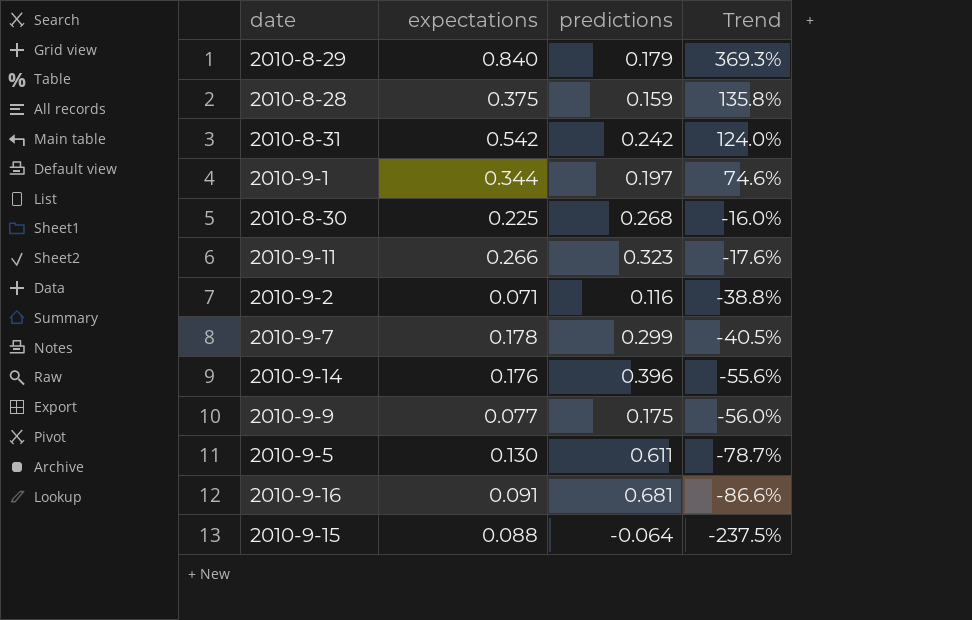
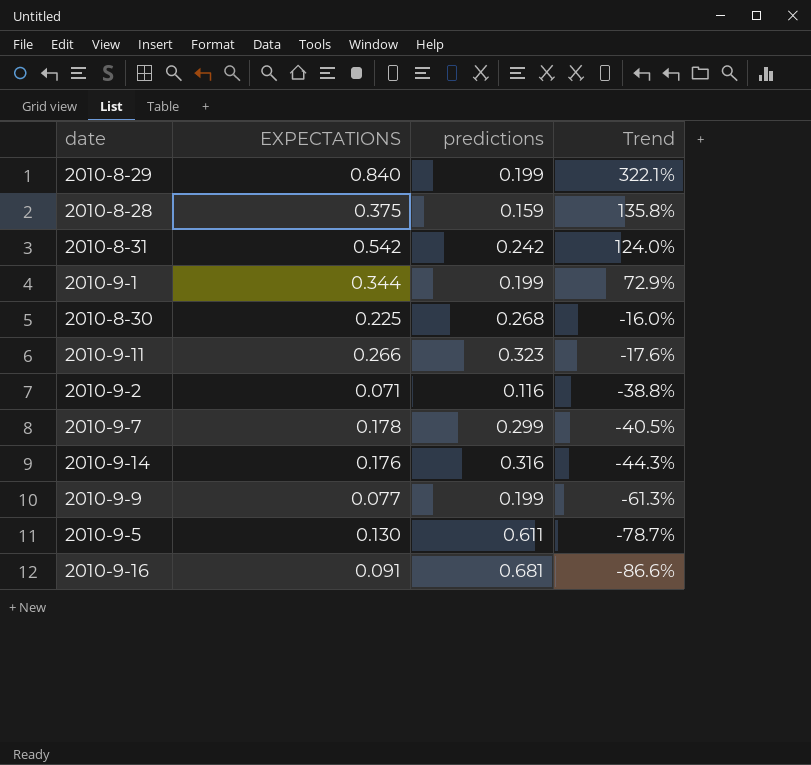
column name: expectations -> EXPECTATIONS
row 2010-9-15: 0.088 | -0.064 | -237.5% -> none
2010-8-29 | predictions: 0.179 -> 0.199
2010-8-29 | Trend: 369.3% -> 322.1%
2010-9-1 | predictions: 0.197 -> 0.199
2010-9-1 | Trend: 74.6% -> 72.9%
2010-9-14 | predictions: 0.396 -> 0.316
2010-9-14 | Trend: -55.6% -> -44.3%
2010-9-9 | predictions: 0.175 -> 0.199
2010-9-9 | Trend: -56.0% -> -61.3%

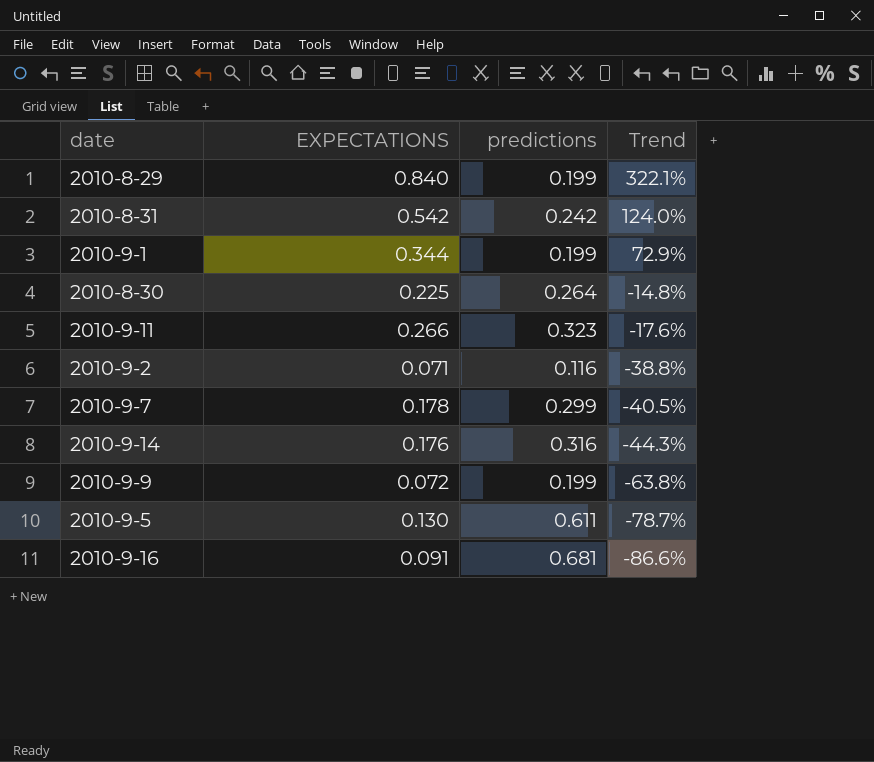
row 2010-8-28: 0.375 | 0.159 | 135.8% -> none
2010-8-30 | predictions: 0.268 -> 0.264
2010-8-30 | Trend: -16.0% -> -14.8%
2010-9-9 | EXPECTATIONS: 0.077 -> 0.072
2010-9-9 | Trend: -61.3% -> -63.8%

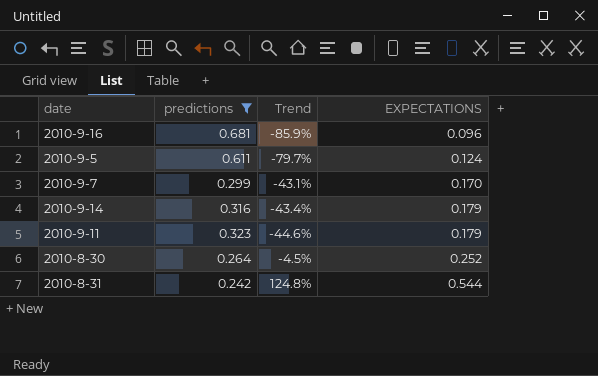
filter: none -> predictions >= 0.242
row order: Trend descending -> EXPECTATIONS ascending
column EXPECTATIONS | position: 2 -> 4
2010-9-16 | Trend: -86.6% -> -85.9%
2010-9-16 | EXPECTATIONS: 0.091 -> 0.096
2010-9-5 | Trend: -78.7% -> -79.7%
2010-9-5 | EXPECTATIONS: 0.130 -> 0.124
2010-9-7 | Trend: -40.5% -> -43.1%
2010-9-7 | EXPECTATIONS: 0.178 -> 0.170
2010-9-14 | Trend: -44.3% -> -43.4%
2010-9-14 | EXPECTATIONS: 0.176 -> 0.179
2010-9-11 | Trend: -17.6% -> -44.6%
2010-9-11 | EXPECTATIONS: 0.266 -> 0.179
2010-8-30 | Trend: -14.8% -> -4.5%
2010-8-30 | EXPECTATIONS: 0.225 -> 0.252
2010-8-31 | Trend: 124.0% -> 124.8%
2010-8-31 | EXPECTATIONS: 0.542 -> 0.544

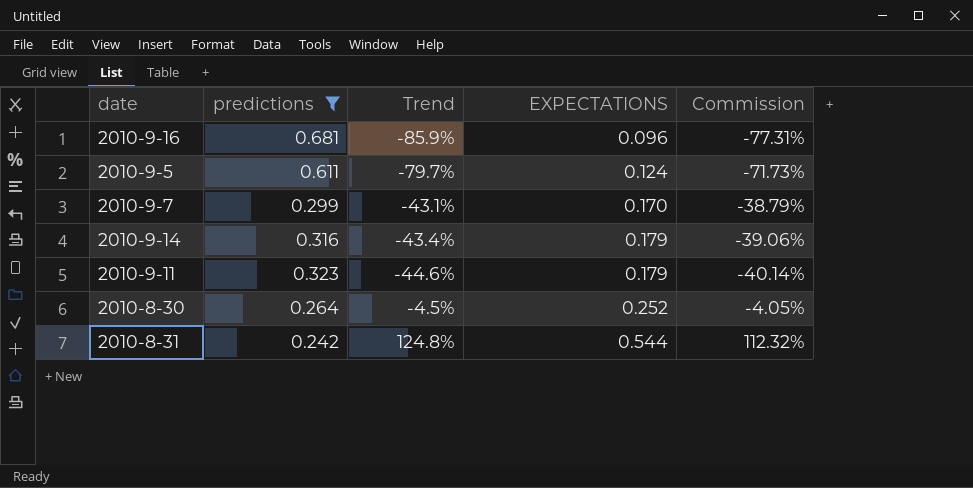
column Commission | formula: none -> [Trend] * 0.9

